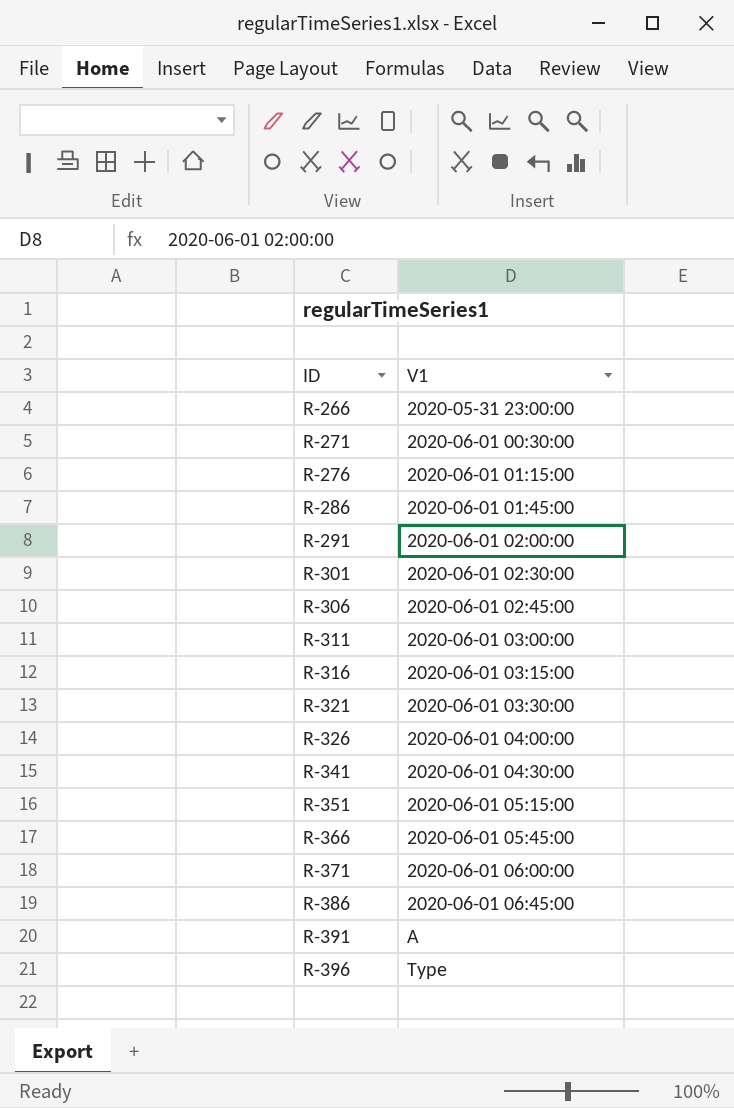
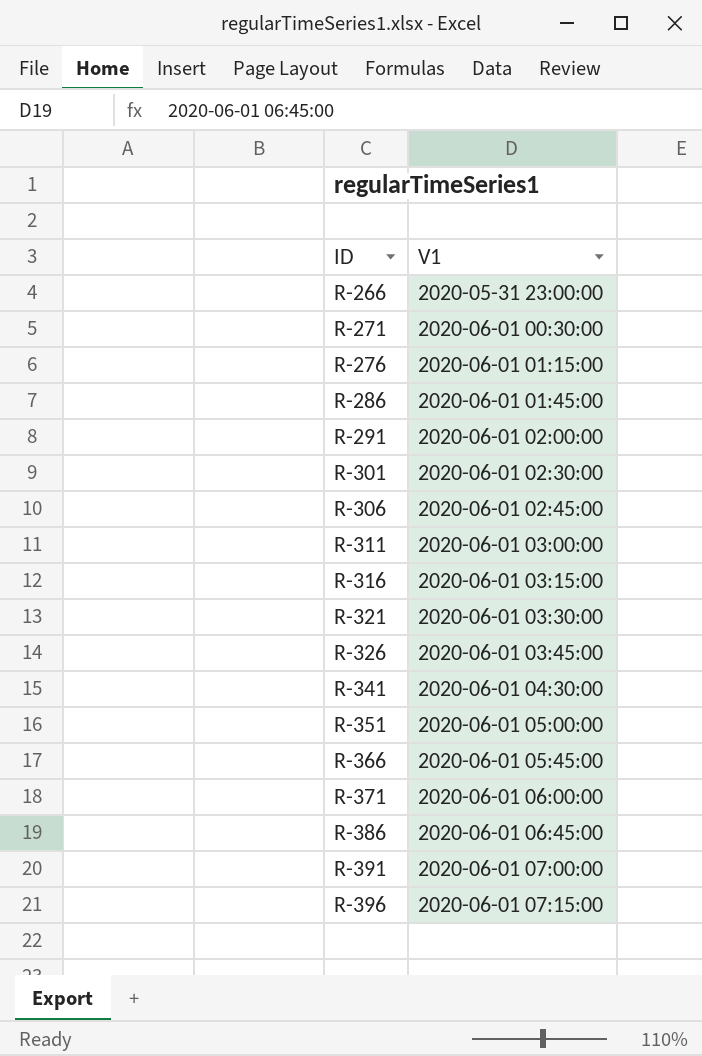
R-326 | V1: 2020-06-01 04:00:00 -> 2020-06-01 03:45:00
R-351 | V1: 2020-06-01 05:15:00 -> 2020-06-01 05:00:00
R-391 | V1: A -> 2020-06-01 07:00:00
R-396 | V1: Type -> 2020-06-01 07:15:00

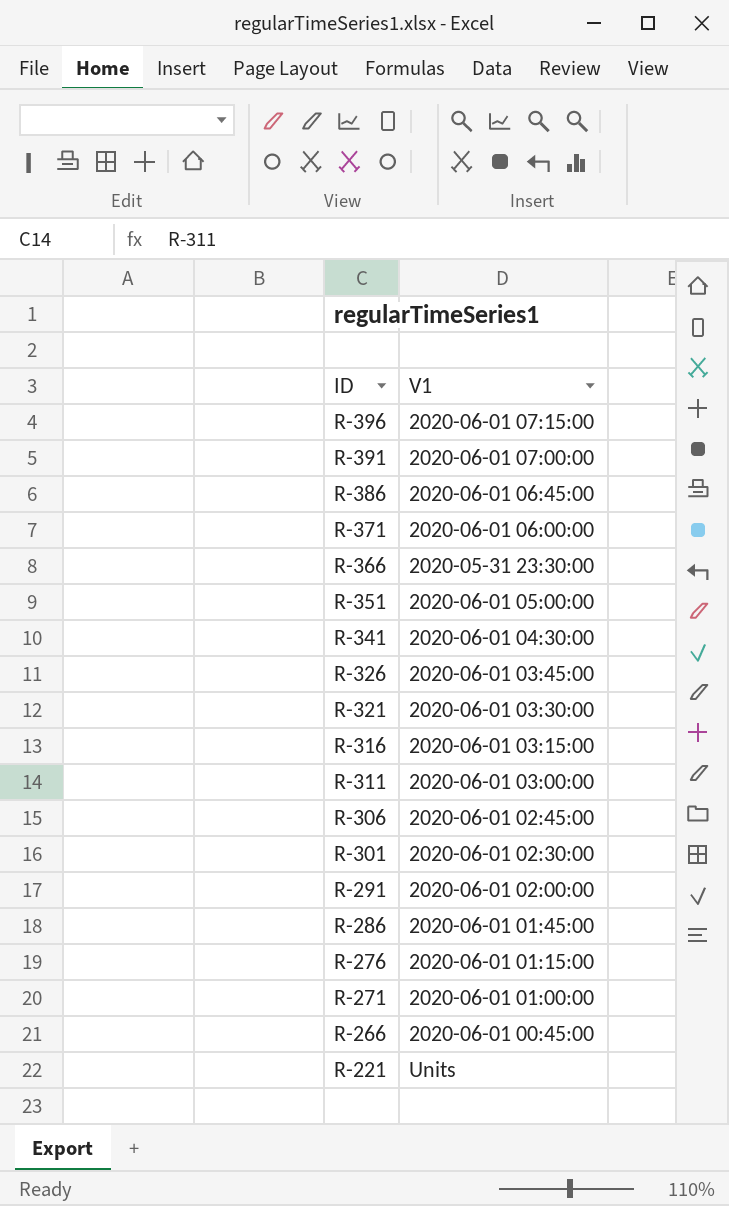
row order: ID ascending -> ID descending
R-366 | V1: 2020-06-01 05:45:00 -> 2020-05-31 23:30:00
R-271 | V1: 2020-06-01 00:30:00 -> 2020-06-01 01:00:00
R-266 | V1: 2020-05-31 23:00:00 -> 2020-06-01 00:45:00
row R-221: none -> Units

